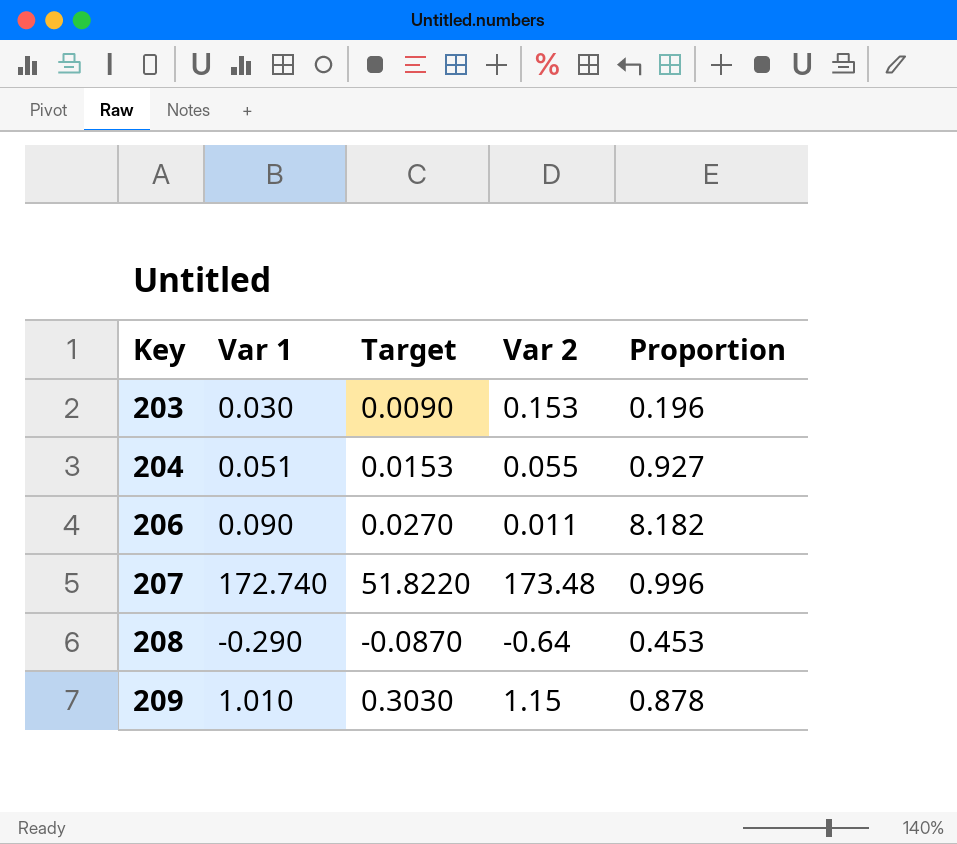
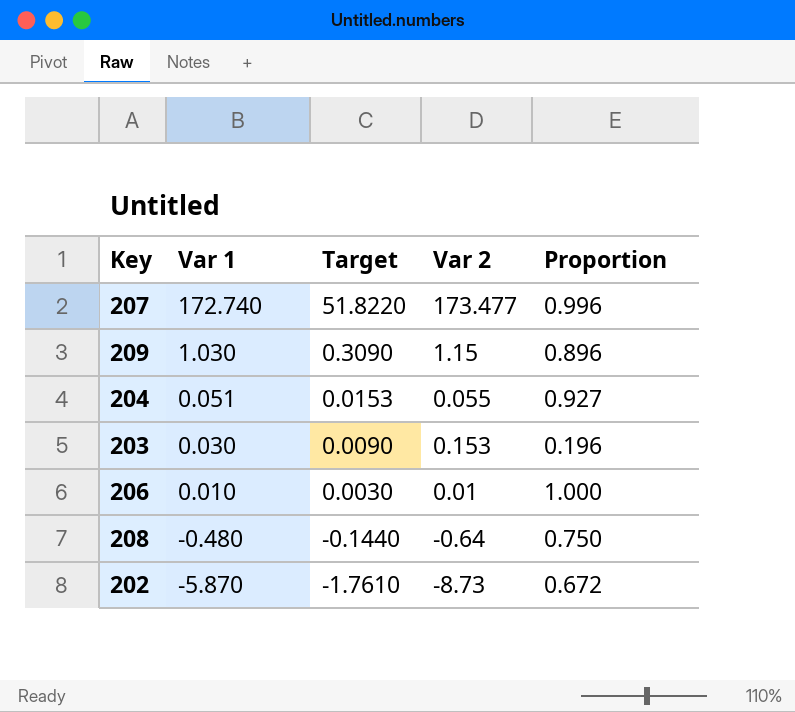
row order: Key ascending -> Var 1 descending
207 | Var 2: 173.48 -> 173.477
209 | Var 1: 1.010 -> 1.030
209 | Target: 0.3030 -> 0.3090
209 | Proportion: 0.878 -> 0.896
206 | Var 1: 0.090 -> 0.010
206 | Target: 0.0270 -> 0.0030
206 | Var 2: 0.011 -> 0.01
206 | Proportion: 8.182 -> 1.000
208 | Var 1: -0.290 -> -0.480
208 | Target: -0.0870 -> -0.1440
208 | Proportion: 0.453 -> 0.750
row 202: none -> -5.870 | -1.7610 | -8.73 | 0.672

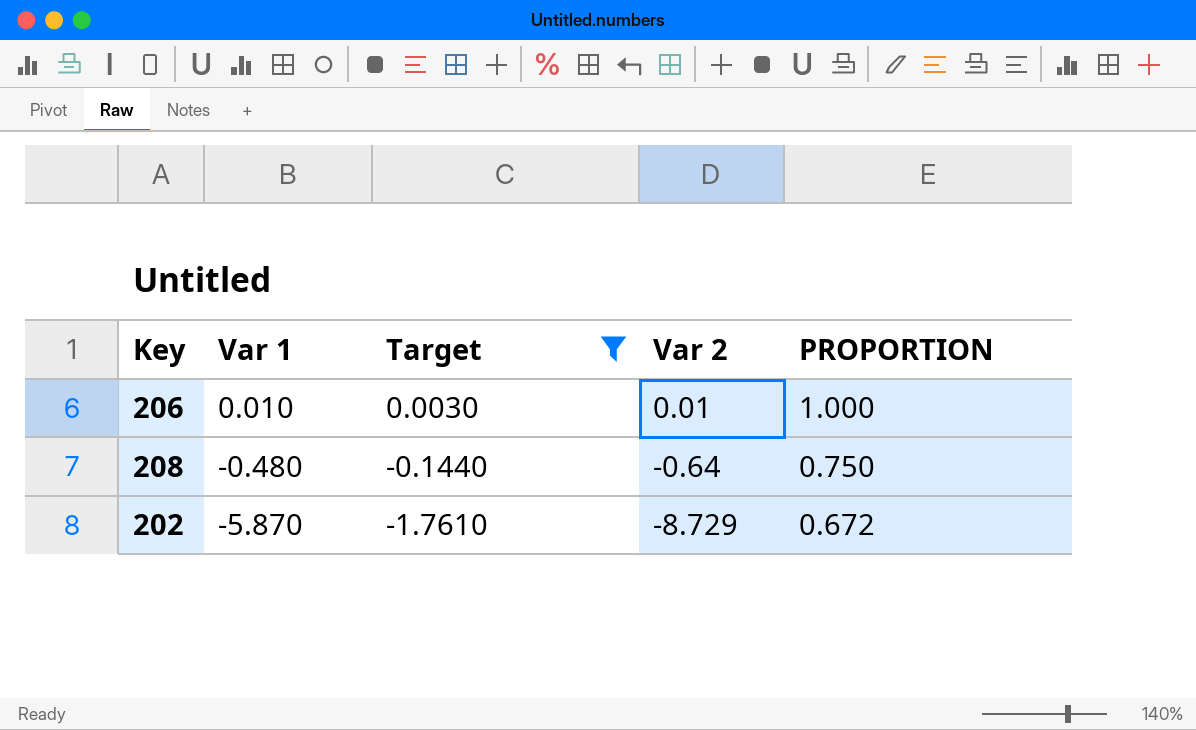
filter: none -> Target <= 0.0030
column name: Proportion -> PROPORTION
202 | Var 2: -8.73 -> -8.729

